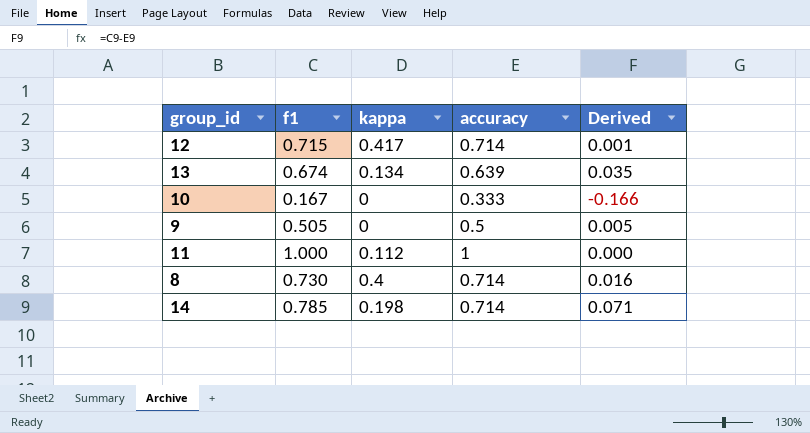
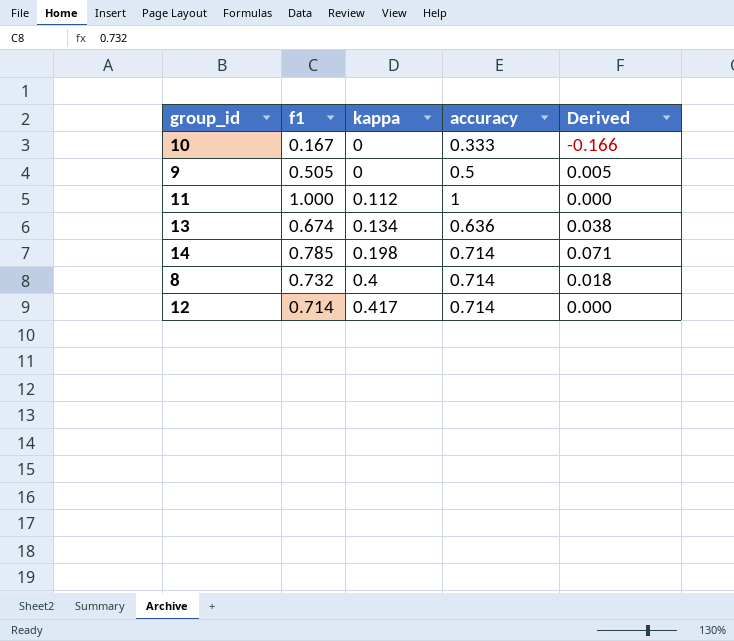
row order: none -> kappa ascending
13 | accuracy: 0.639 -> 0.636
13 | Derived: 0.035 -> 0.038
8 | f1: 0.730 -> 0.732
8 | Derived: 0.016 -> 0.018
12 | f1: 0.715 -> 0.714
12 | Derived: 0.001 -> 0.000

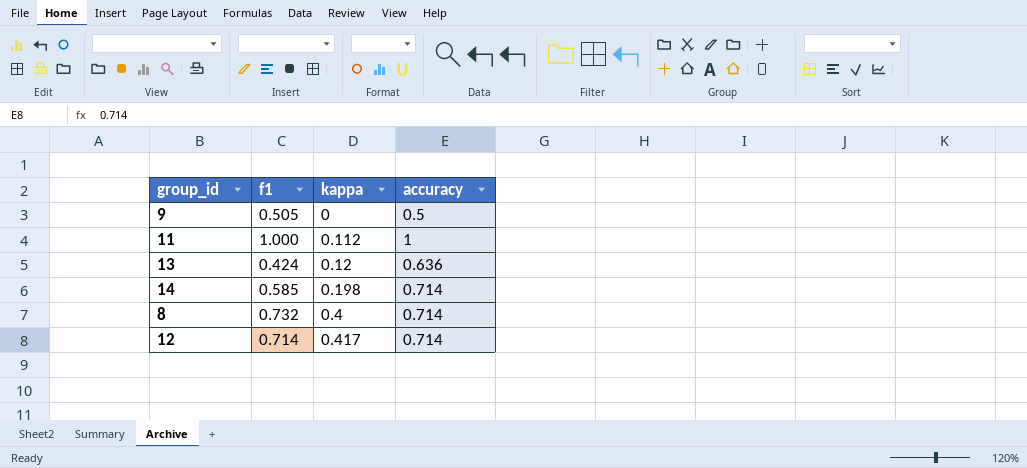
column Derived | formula: [f1] - [accuracy] -> none
row 10: 0.167 | 0 | 0.333 | -0.166 -> none
13 | f1: 0.674 -> 0.424
13 | kappa: 0.134 -> 0.12
14 | f1: 0.785 -> 0.585

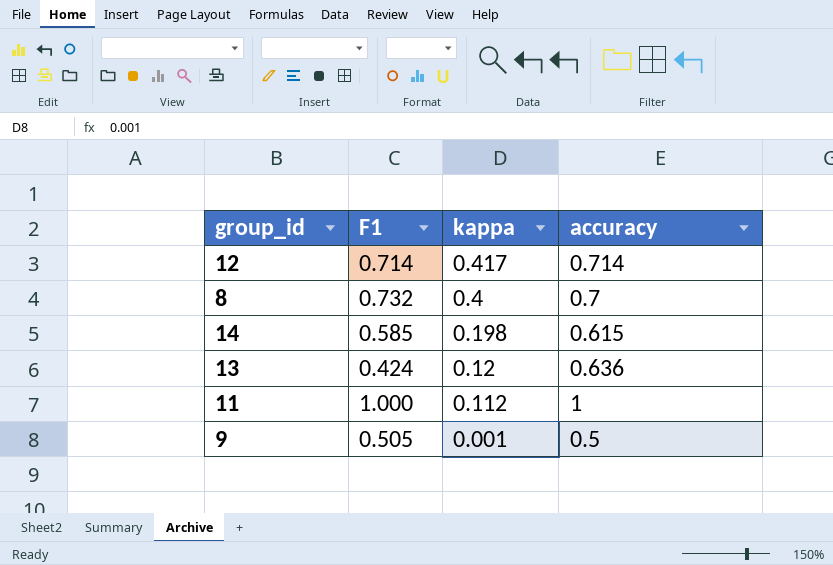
row order: kappa ascending -> kappa descending
column name: f1 -> F1
8 | accuracy: 0.714 -> 0.7
14 | accuracy: 0.714 -> 0.615
9 | kappa: 0 -> 0.001

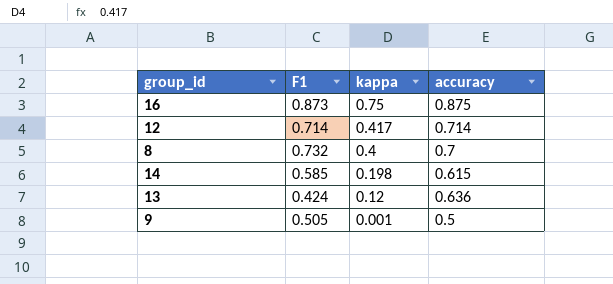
row 11: 1.000 | 0.112 | 1 -> none
row 16: none -> 0.873 | 0.75 | 0.875

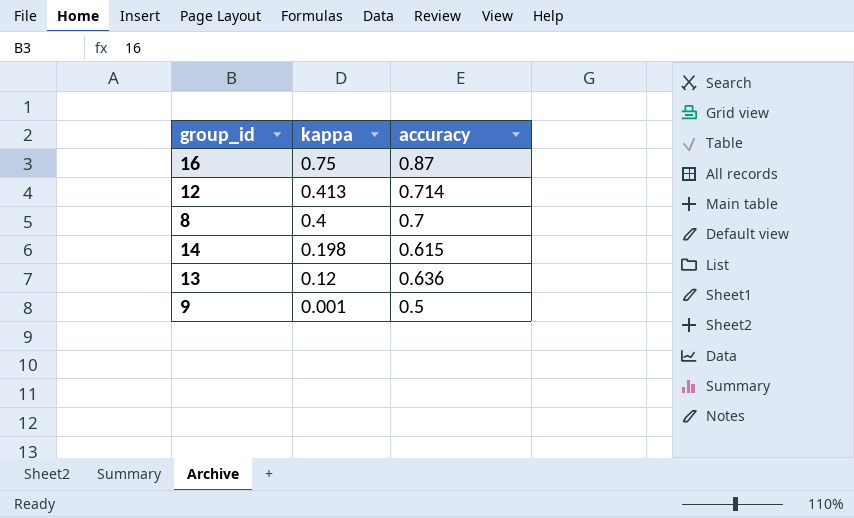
column F1 | position: 2 -> none
16 | accuracy: 0.875 -> 0.87
12 | kappa: 0.417 -> 0.413

